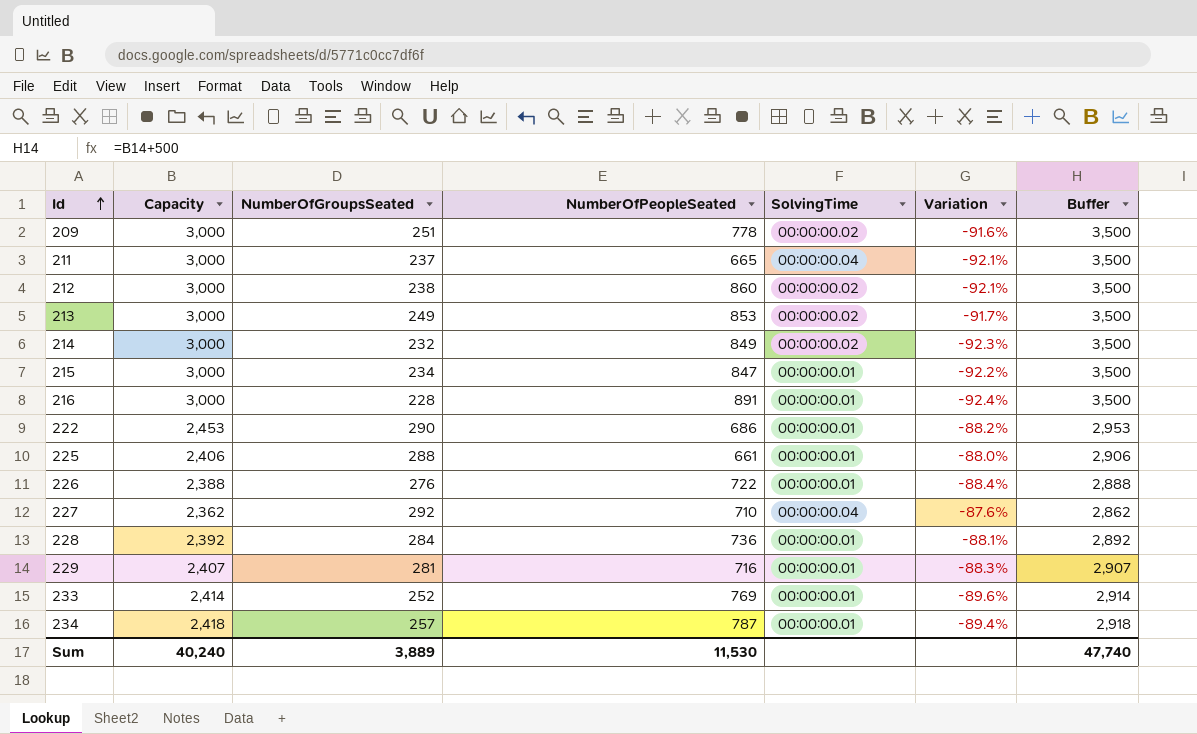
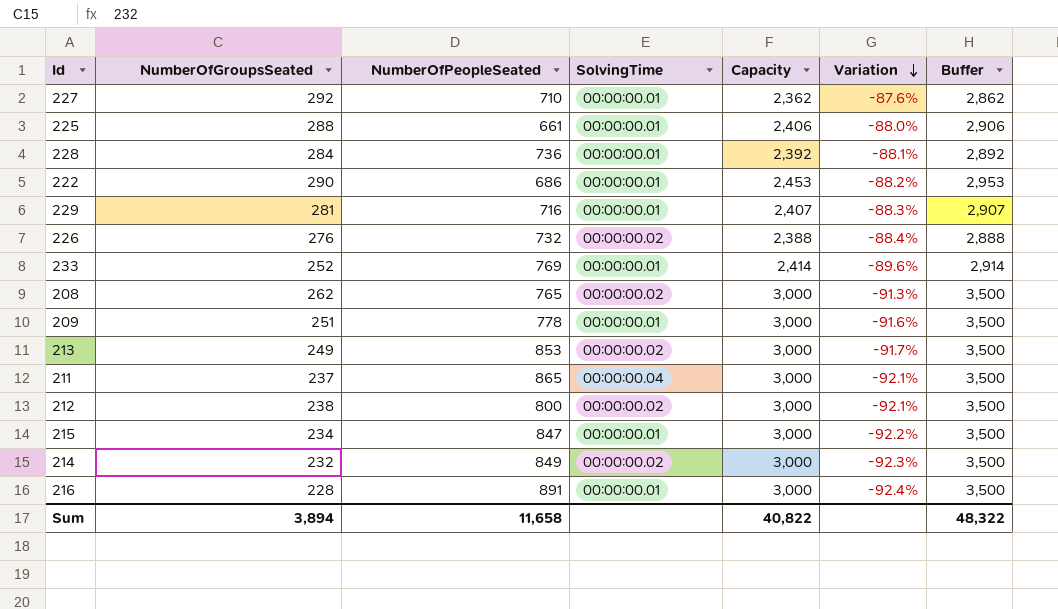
row order: Id ascending -> Variation descending
column Capacity | position: 2 -> 5
row 234: 2,418 | 257 | 787 | 00:00:00.01 | -89.4% | 2,918 -> none
227 | SolvingTime: 00:00:00.04 -> 00:00:00.01
226 | NumberOfPeopleSeated: 722 -> 732
226 | SolvingTime: 00:00:00.01 -> 00:00:00.02
row 208: none -> 262 | 765 | 00:00:00.02 | 3,000 | -91.3% | 3,500
209 | SolvingTime: 00:00:00.02 -> 00:00:00.01
211 | NumberOfPeopleSeated: 665 -> 865
212 | NumberOfPeopleSeated: 860 -> 800
Sum | NumberOfGroupsSeated: 3,889 -> 3,894
Sum | NumberOfPeopleSeated: 11,530 -> 11,658
Sum | Capacity: 40,240 -> 40,822
Sum | Buffer: 47,740 -> 48,322

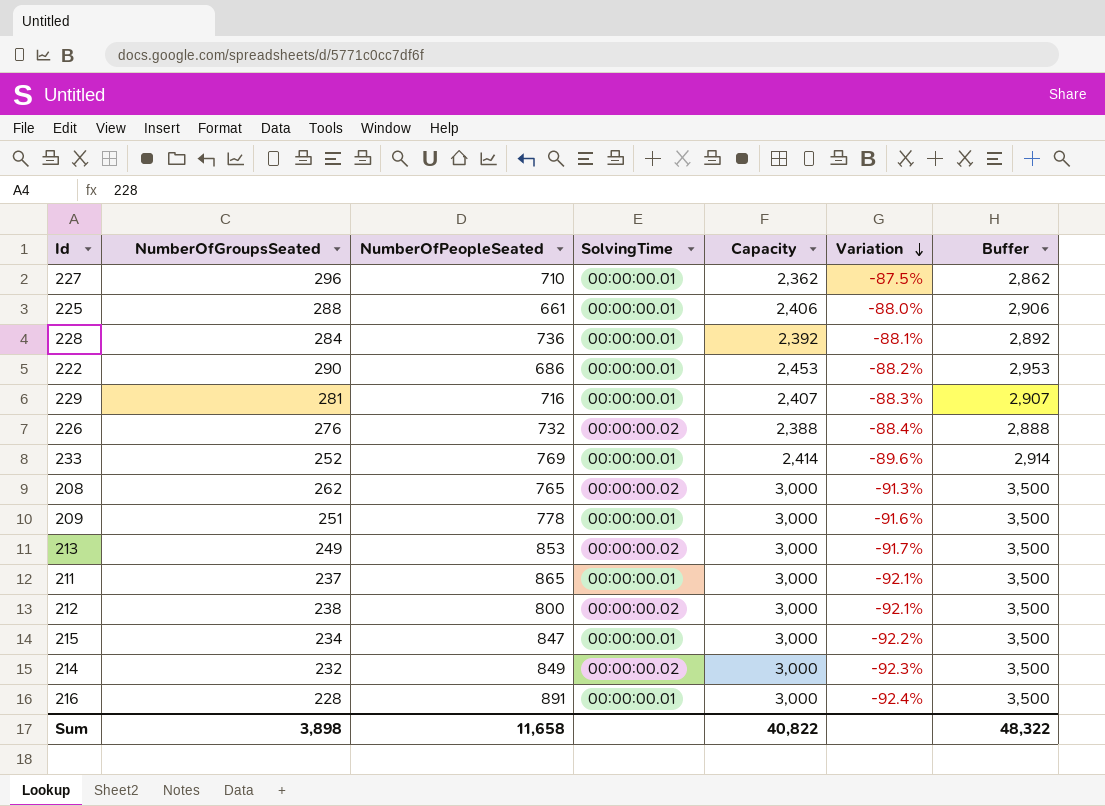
227 | NumberOfGroupsSeated: 292 -> 296
227 | Variation: -87.6% -> -87.5%
211 | SolvingTime: 00:00:00.04 -> 00:00:00.01
Sum | NumberOfGroupsSeated: 3,894 -> 3,898

